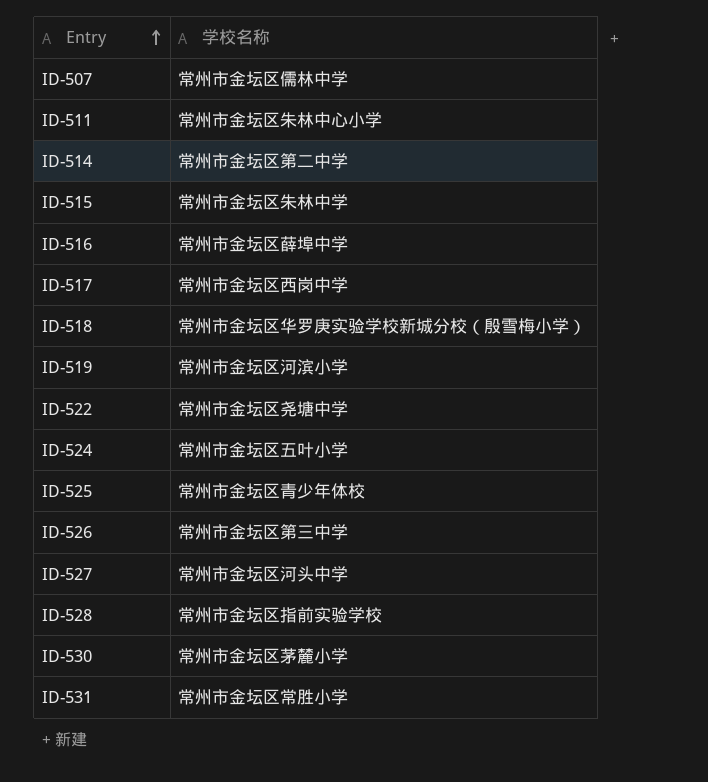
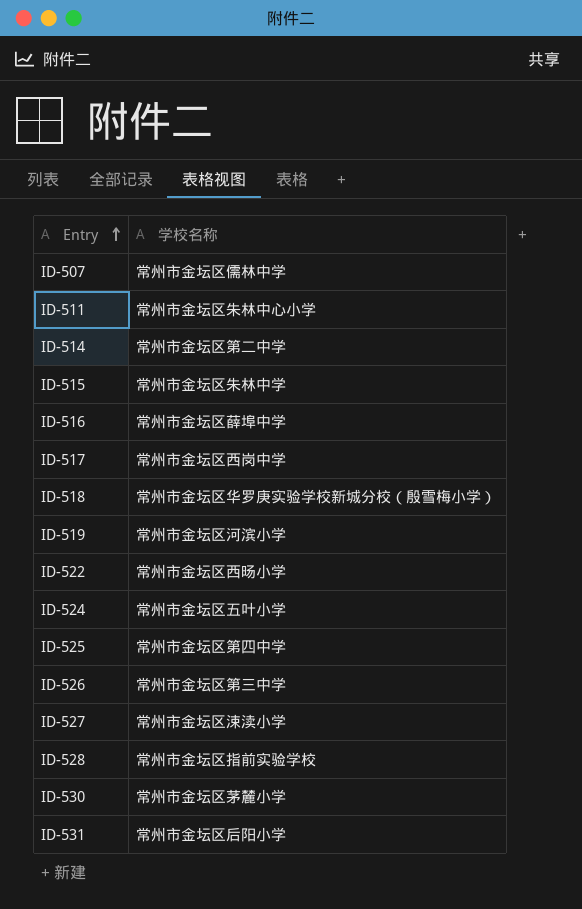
ID-522 | 学校名称: 常州市金坛区尧塘中学 -> 常州市金坛区西旸小学
ID-525 | 学校名称: 常州市金坛区青少年体校 -> 常州市金坛区第四中学
ID-527 | 学校名称: 常州市金坛区河头中学 -> 常州市金坛区涑渎小学
ID-531 | 学校名称: 常州市金坛区常胜小学 -> 常州市金坛区后阳小学

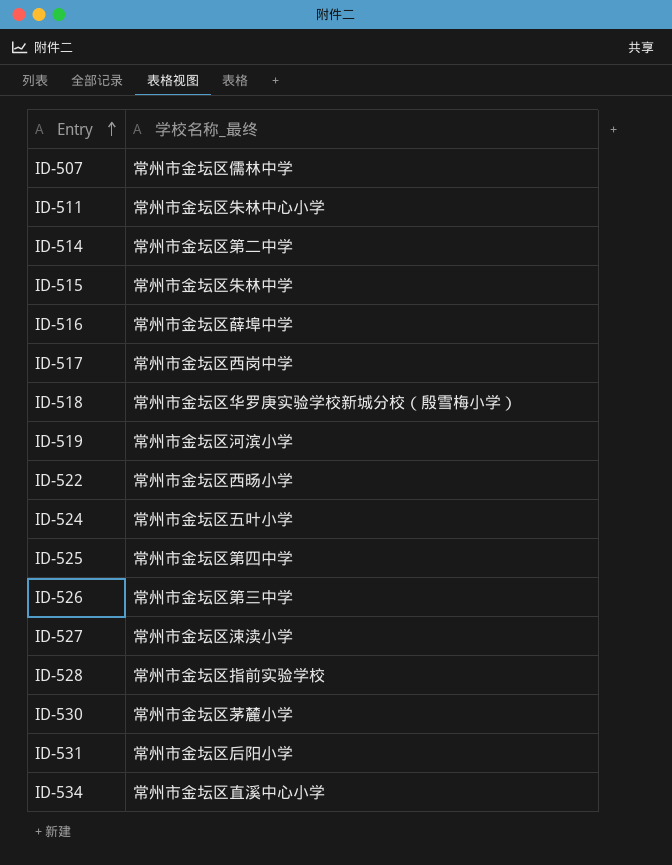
column name: 学校名称 -> 学校名称_最终
row ID-534: none -> 常州市金坛区直溪中心小学

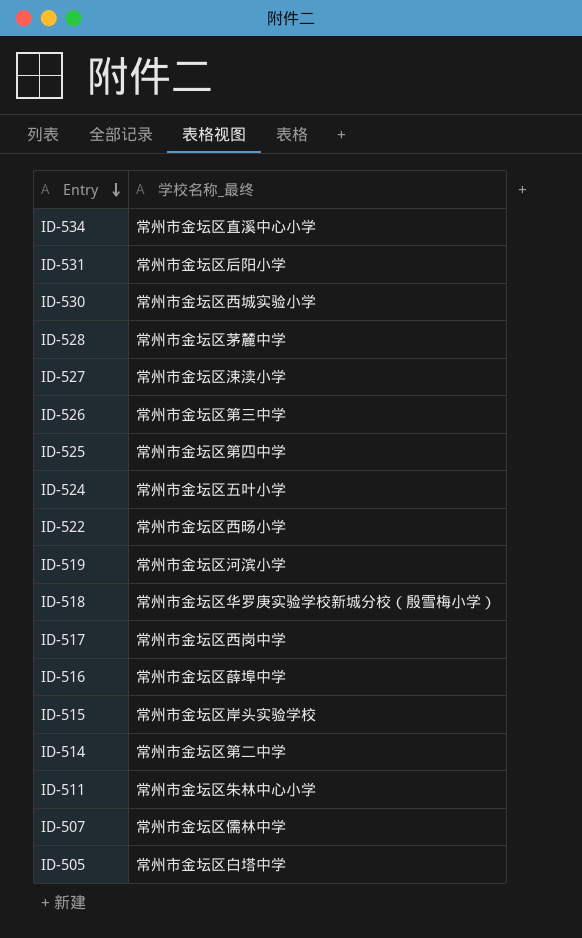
row order: Entry ascending -> Entry descending
ID-530 | 学校名称_最终: 常州市金坛区茅麓小学 -> 常州市金坛区西城实验小学
ID-528 | 学校名称_最终: 常州市金坛区指前实验学校 -> 常州市金坛区茅麓中学
ID-515 | 学校名称_最终: 常州市金坛区朱林中学 -> 常州市金坛区岸头实验学校
row ID-505: none -> 常州市金坛区白塔中学

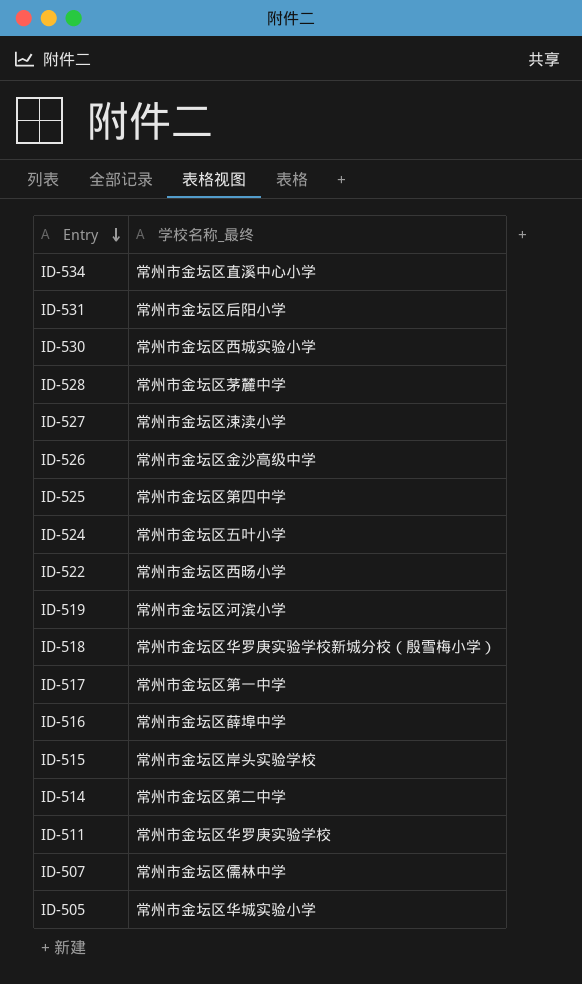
ID-526 | 学校名称_最终: 常州市金坛区第三中学 -> 常州市金坛区金沙高级中学
ID-517 | 学校名称_最终: 常州市金坛区西岗中学 -> 常州市金坛区第一中学
ID-511 | 学校名称_最终: 常州市金坛区朱林中心小学 -> 常州市金坛区华罗庚实验学校
ID-505 | 学校名称_最终: 常州市金坛区白塔中学 -> 常州市金坛区华城实验小学

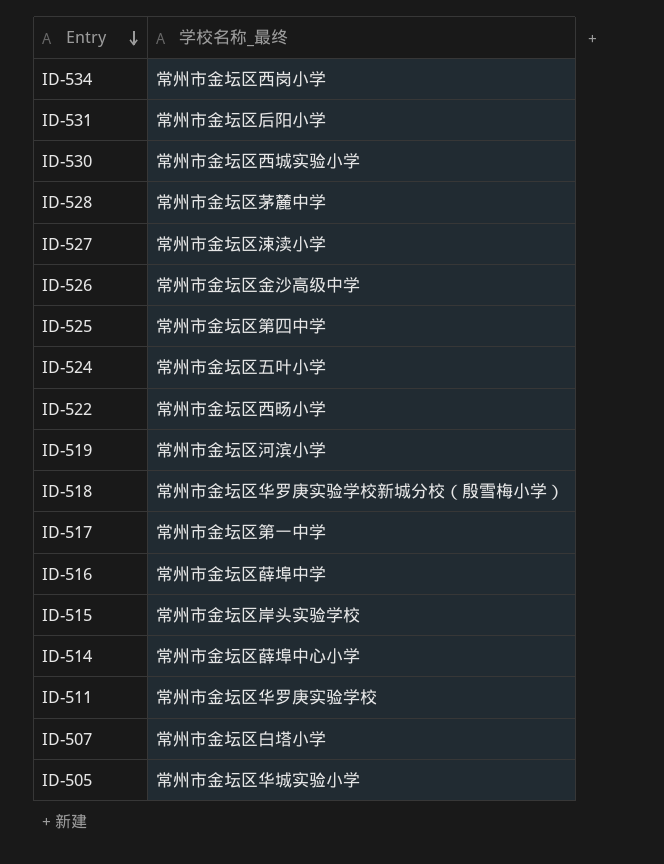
ID-534 | 学校名称_最终: 常州市金坛区直溪中心小学 -> 常州市金坛区西岗小学
ID-514 | 学校名称_最终: 常州市金坛区第二中学 -> 常州市金坛区薛埠中心小学
ID-507 | 学校名称_最终: 常州市金坛区儒林中学 -> 常州市金坛区白塔小学

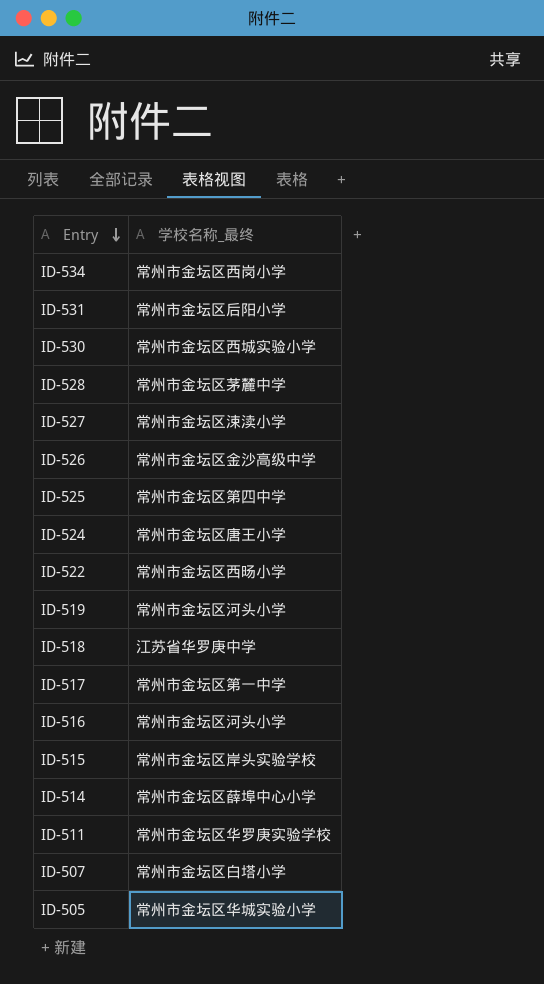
ID-524 | 学校名称_最终: 常州市金坛区五叶小学 -> 常州市金坛区唐王小学
ID-519 | 学校名称_最终: 常州市金坛区河滨小学 -> 常州市金坛区河头小学
ID-518 | 学校名称_最终: 常州市金坛区华罗庚实验学校新城分校（殷雪梅小学） -> 江苏省华罗庚中学
ID-516 | 学校名称_最终: 常州市金坛区薛埠中学 -> 常州市金坛区河头小学

